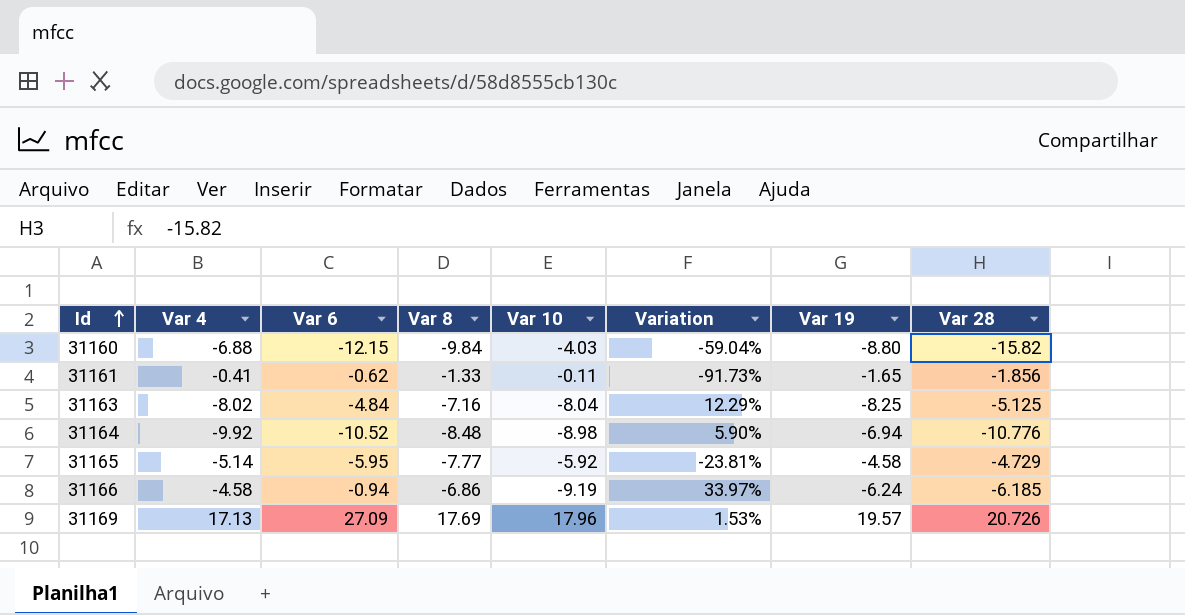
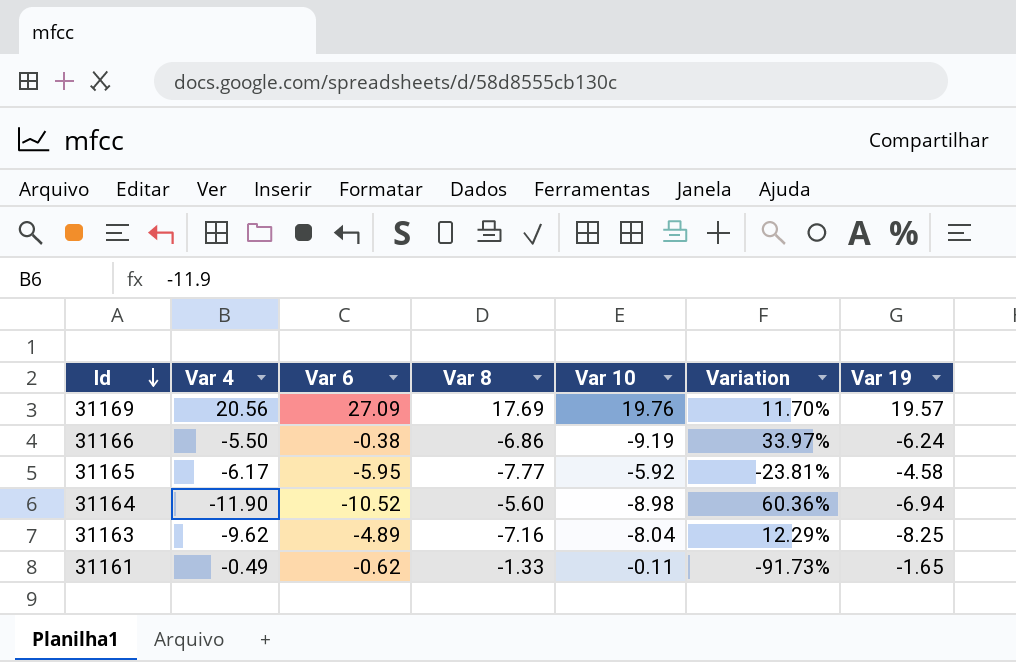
row order: Id ascending -> Id descending
column Var 28 | position: 8 -> none
row 31160: -6.88 | -12.15 | -9.84 | -4.03 | -59.04% | -8.80 | -15.82 -> none
31169 | Var 4: 17.13 -> 20.56
31169 | Var 10: 17.96 -> 19.76
31169 | Variation: 1.53% -> 11.70%
31166 | Var 4: -4.58 -> -5.50
31166 | Var 6: -0.94 -> -0.38
31165 | Var 4: -5.14 -> -6.17
31164 | Var 4: -9.92 -> -11.90
31164 | Var 8: -8.48 -> -5.60
31164 | Variation: 5.90% -> 60.36%
31163 | Var 4: -8.02 -> -9.62
31163 | Var 6: -4.84 -> -4.89
31161 | Var 4: -0.41 -> -0.49

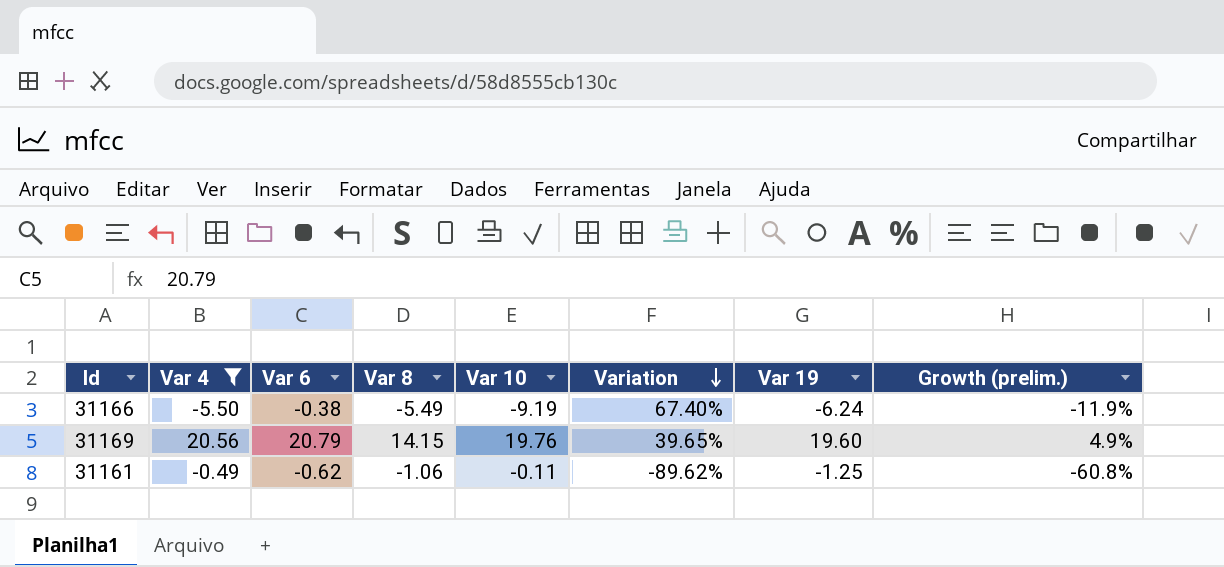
filter: none -> Var 4 >= -5.50
row order: Id descending -> Variation descending
column Growth (prelim.) | formula: none -> ([Var 4] - [Var 19]) / [Var 19]
31166 | Var 8: -6.86 -> -5.49
31166 | Variation: 33.97% -> 67.40%
31169 | Var 6: 27.09 -> 20.79
31169 | Var 8: 17.69 -> 14.15
31169 | Variation: 11.70% -> 39.65%
31169 | Var 19: 19.57 -> 19.60
31161 | Var 8: -1.33 -> -1.06
31161 | Variation: -91.73% -> -89.62%
31161 | Var 19: -1.65 -> -1.25

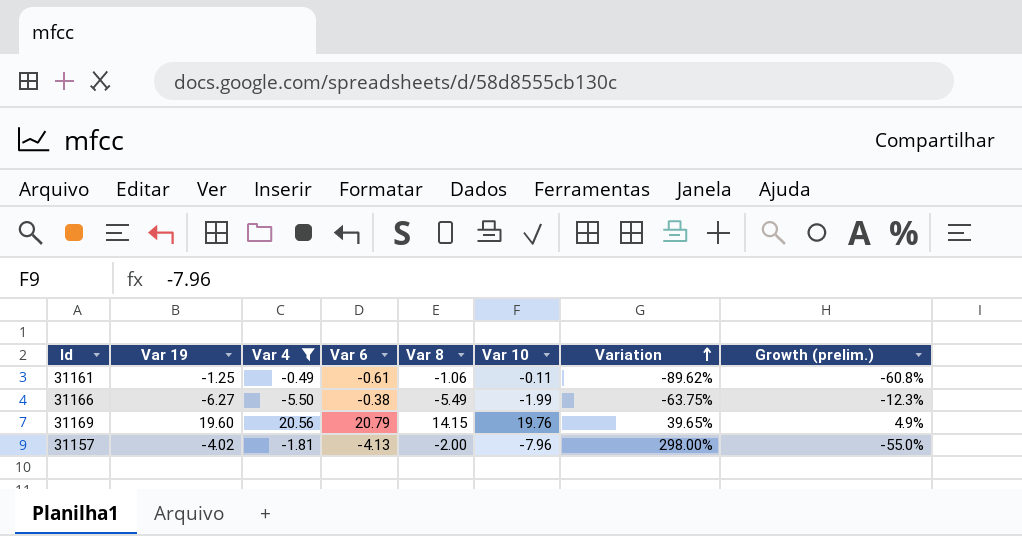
row order: Variation descending -> Variation ascending
column Var 19 | position: 7 -> 2
31161 | Var 6: -0.62 -> -0.61
31166 | Var 19: -6.24 -> -6.27
31166 | Var 10: -9.19 -> -1.99
31166 | Variation: 67.40% -> -63.75%
31166 | Growth (prelim.): -11.9% -> -12.3%
row 31157: none -> -4.02 | -1.81 | -4.13 | -2.00 | -7.96 | 298.00% | -55.0%

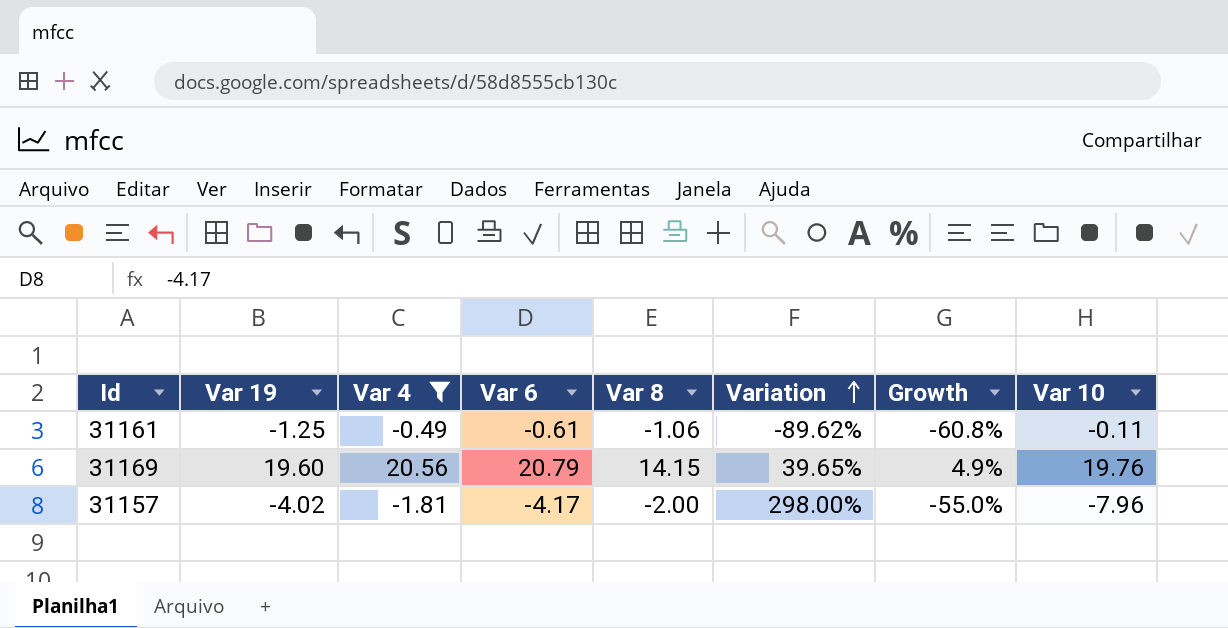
column name: Growth (prelim.) -> Growth
column Var 10 | position: 6 -> 8
row 31166: -6.27 | -5.50 | -0.38 | -5.49 | -1.99 | -63.75% | -12.3% -> none
31157 | Var 6: -4.13 -> -4.17

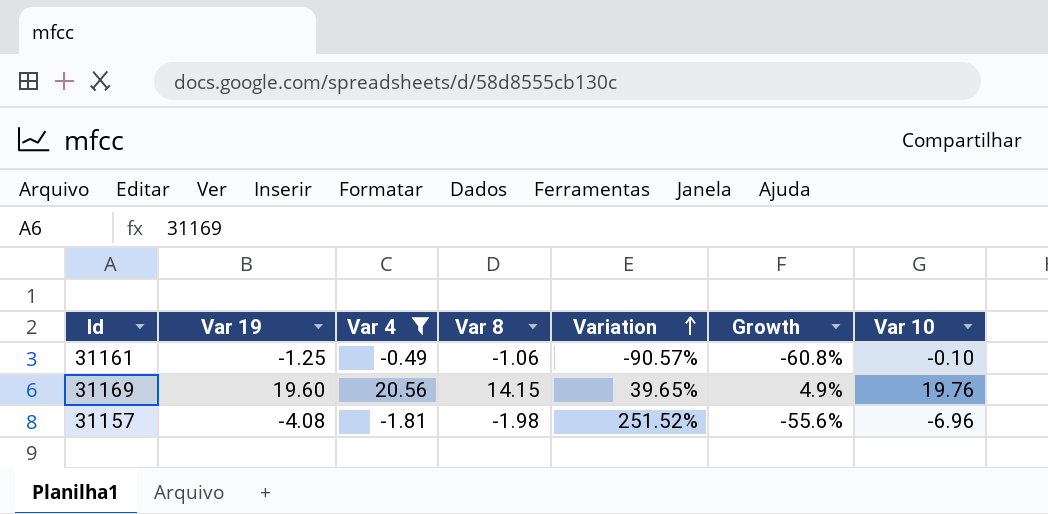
column Var 6 | position: 4 -> none
31161 | Variation: -89.62% -> -90.57%
31161 | Var 10: -0.11 -> -0.10
31157 | Var 19: -4.02 -> -4.08
31157 | Var 8: -2.00 -> -1.98
31157 | Variation: 298.00% -> 251.52%
31157 | Growth: -55.0% -> -55.6%
31157 | Var 10: -7.96 -> -6.96

